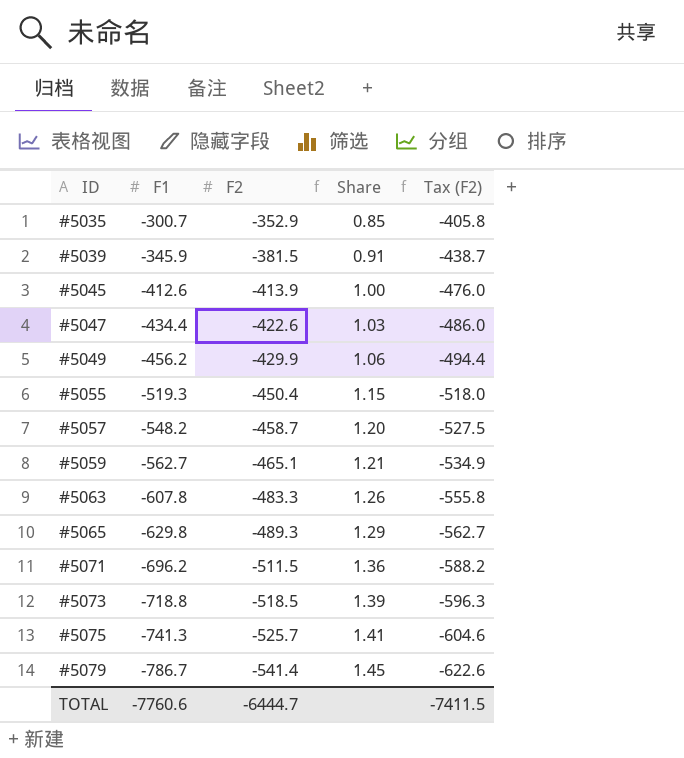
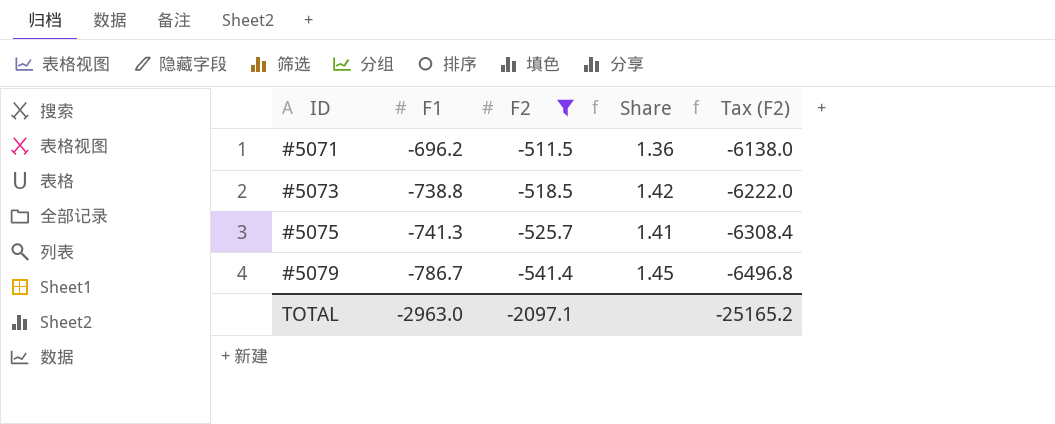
filter: none -> F2 <= -511.5
column Tax (F2) | formula: [F2] * 1.15 -> [F2] * 12
#5073 | F1: -718.8 -> -738.8
#5073 | Share: 1.39 -> 1.42
TOTAL | F1: -7760.6 -> -2963.0
TOTAL | F2: -6444.7 -> -2097.1
TOTAL | Tax (F2): -7411.5 -> -25165.2

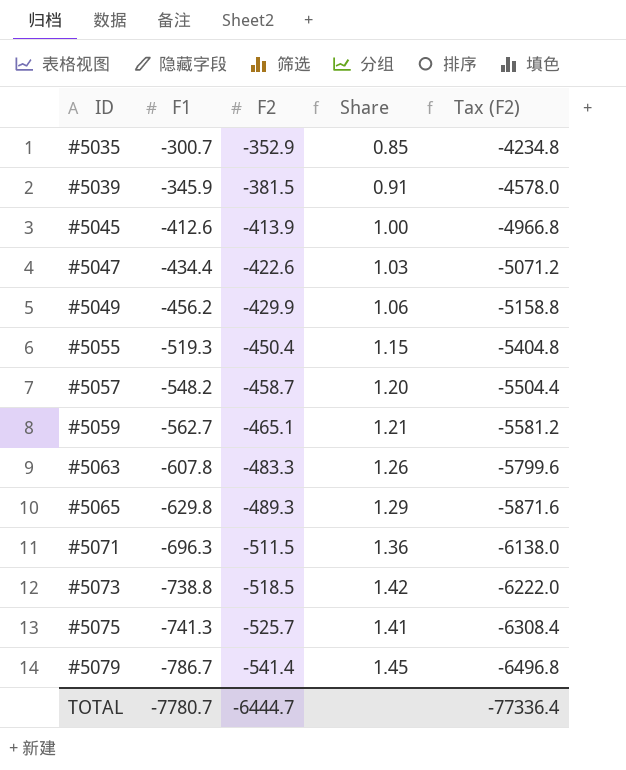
filter: F2 <= -511.5 -> none
#5071 | F1: -696.2 -> -696.3
TOTAL | F1: -2963.0 -> -7780.7
TOTAL | F2: -2097.1 -> -6444.7
TOTAL | Tax (F2): -25165.2 -> -77336.4

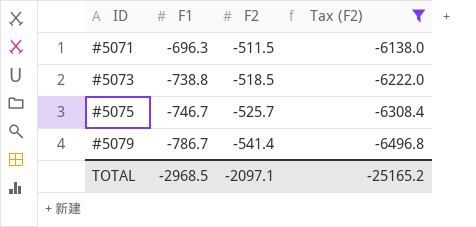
filter: none -> Tax (F2) <= -6138.0
column Share | formula: [F1] / [F2] -> none
#5075 | F1: -741.3 -> -746.7
TOTAL | F1: -7780.7 -> -2968.5
TOTAL | F2: -6444.7 -> -2097.1
TOTAL | Tax (F2): -77336.4 -> -25165.2

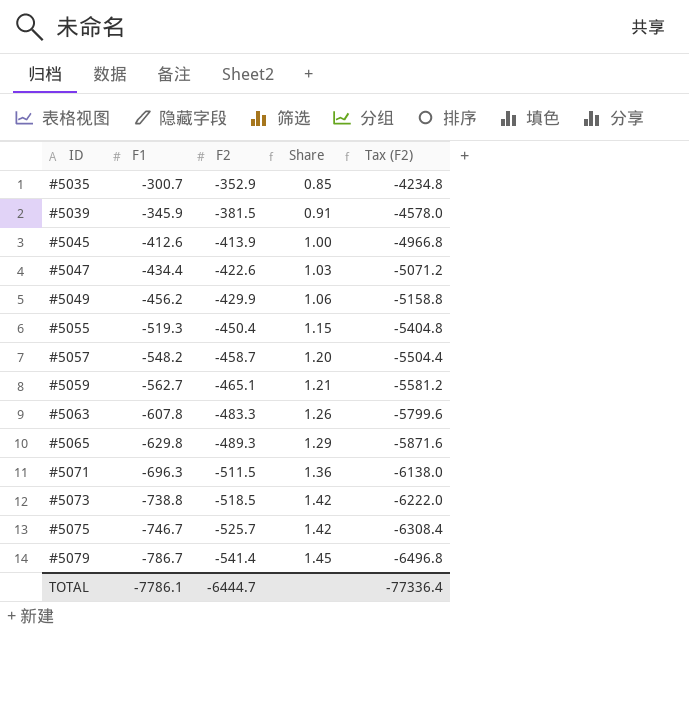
filter: Tax (F2) <= -6138.0 -> none
column Share | formula: none -> [F1] / [F2]
TOTAL | F1: -2968.5 -> -7786.1
TOTAL | F2: -2097.1 -> -6444.7
TOTAL | Tax (F2): -25165.2 -> -77336.4

